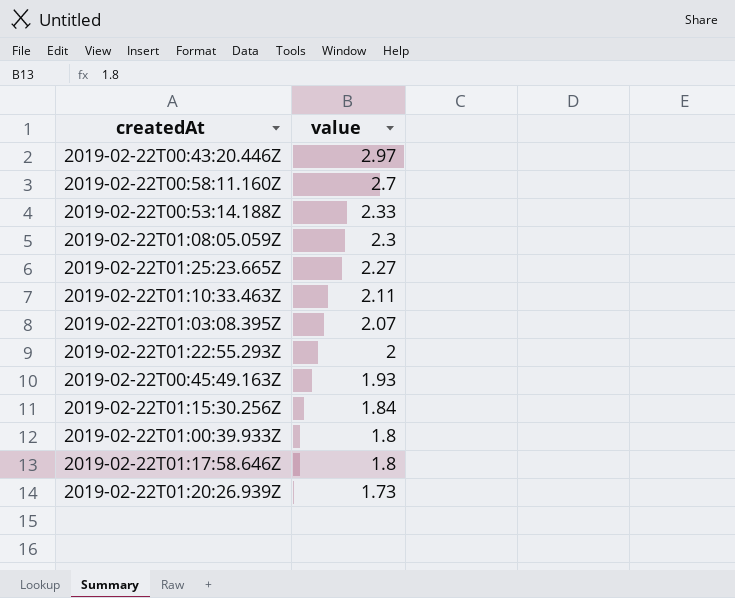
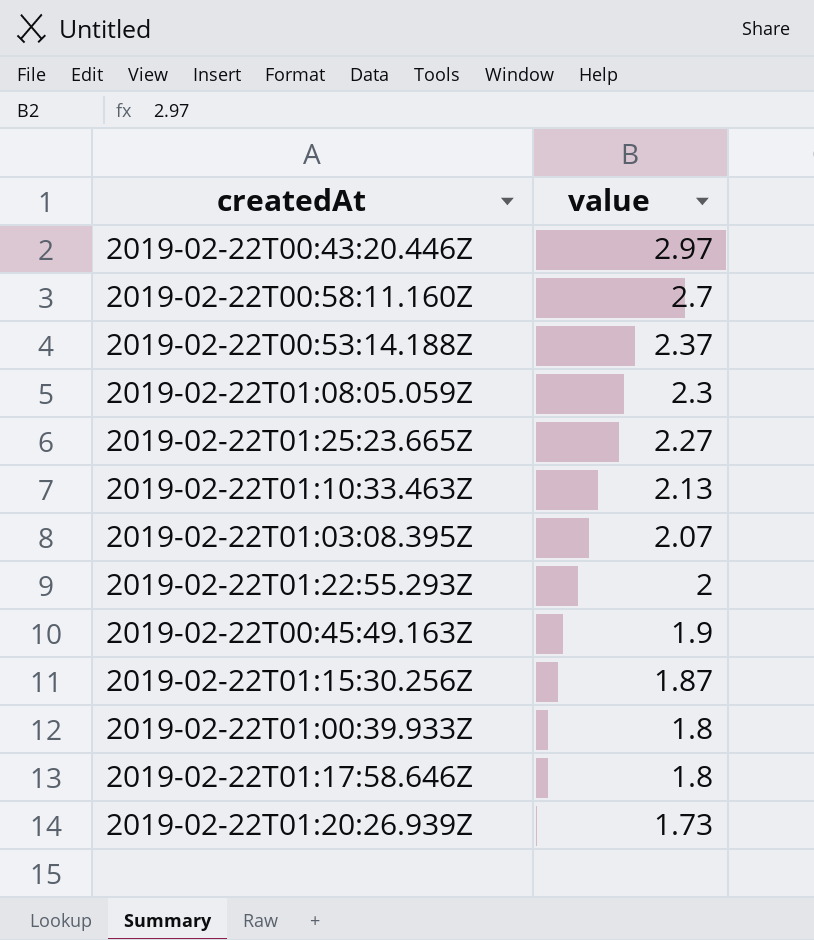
2019-02-22T00:53:14.188Z | value: 2.33 -> 2.37
2019-02-22T01:10:33.463Z | value: 2.11 -> 2.13
2019-02-22T00:45:49.163Z | value: 1.93 -> 1.9
2019-02-22T01:15:30.256Z | value: 1.84 -> 1.87

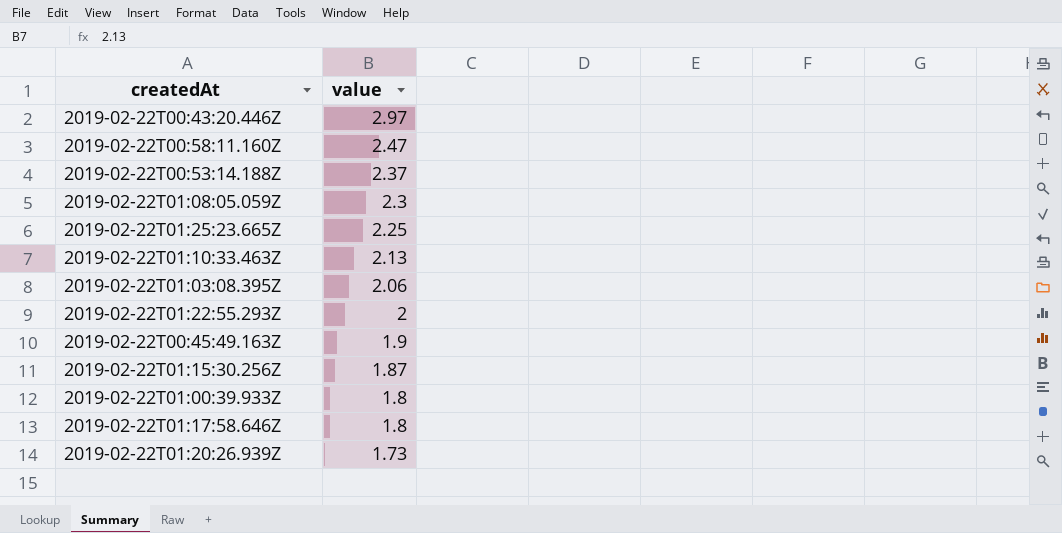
2019-02-22T00:58:11.160Z | value: 2.7 -> 2.47
2019-02-22T01:25:23.665Z | value: 2.27 -> 2.25
2019-02-22T01:03:08.395Z | value: 2.07 -> 2.06

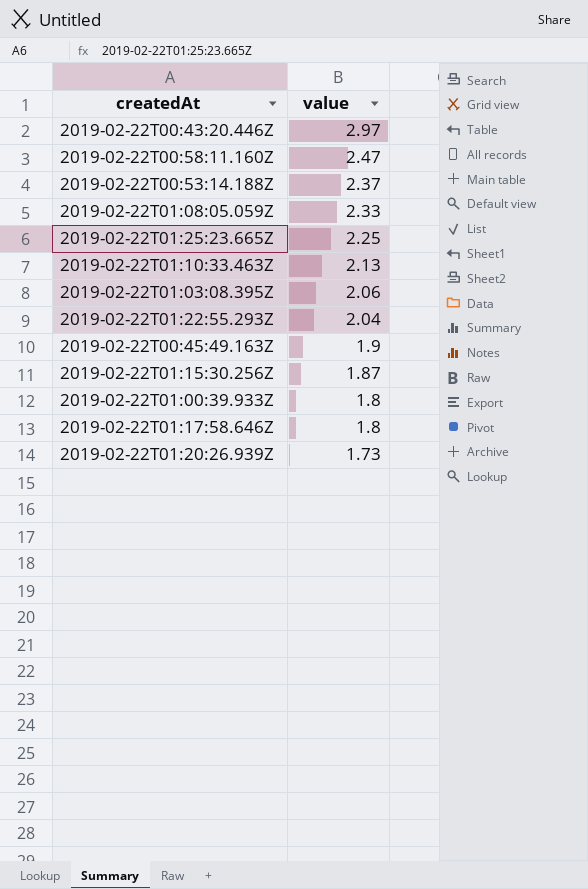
2019-02-22T01:08:05.059Z | value: 2.3 -> 2.33
2019-02-22T01:22:55.293Z | value: 2 -> 2.04

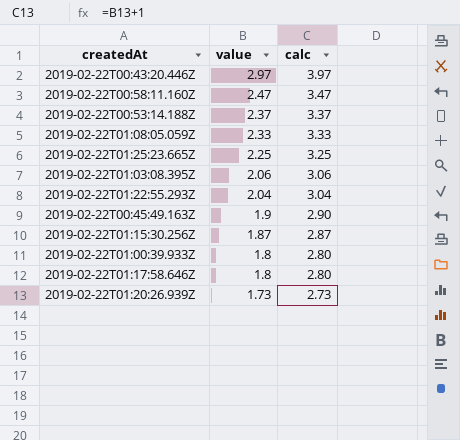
column calc | formula: none -> [value] + 1
row 2019-02-22T01:10:33.463Z: 2.13 -> none

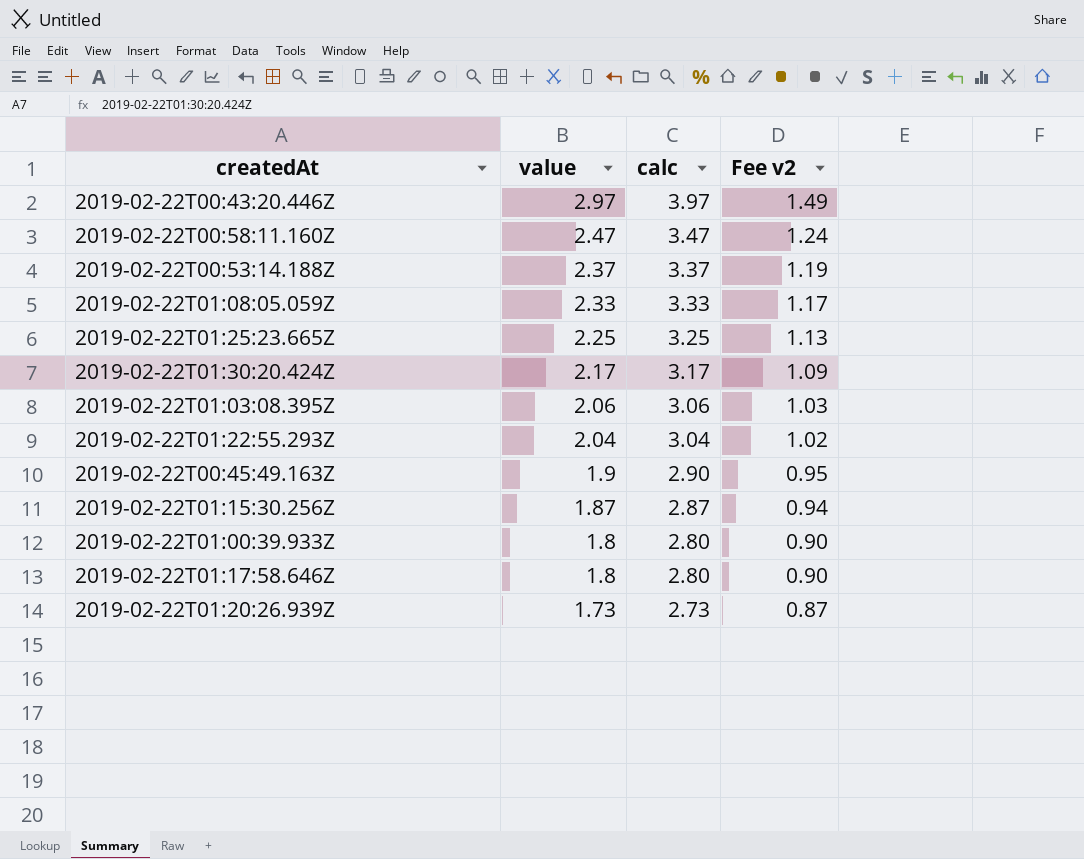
column Fee v2 | formula: none -> [value] * 0.5
row 2019-02-22T01:30:20.424Z: none -> 2.17 | 3.17 | 1.09

